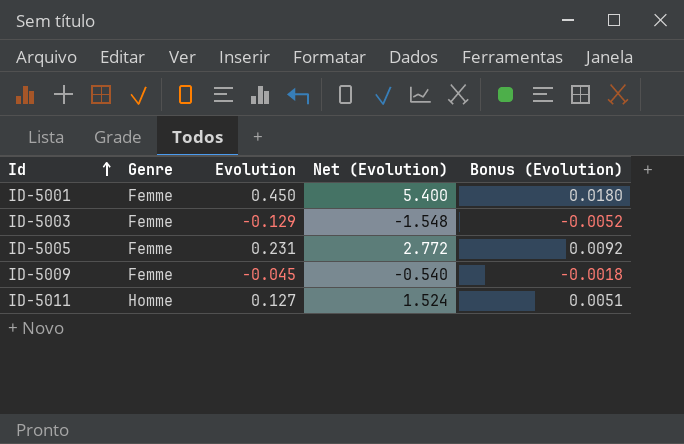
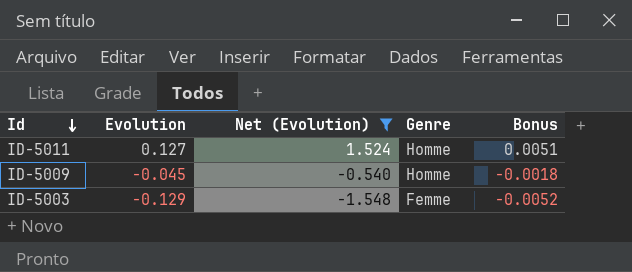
filter: none -> Net (Evolution) <= 1.524
row order: Id ascending -> Id descending
column Genre | position: 2 -> 4
column name: Bonus (Evolution) -> Bonus
ID-5009 | Genre: Femme -> Homme

